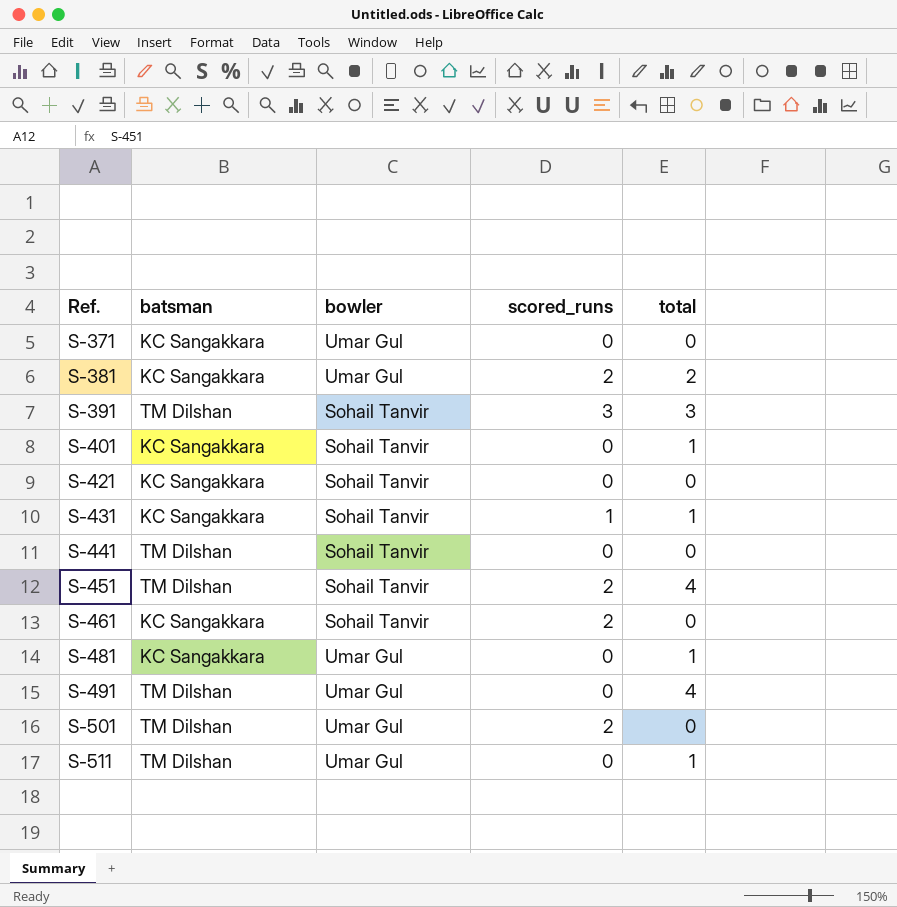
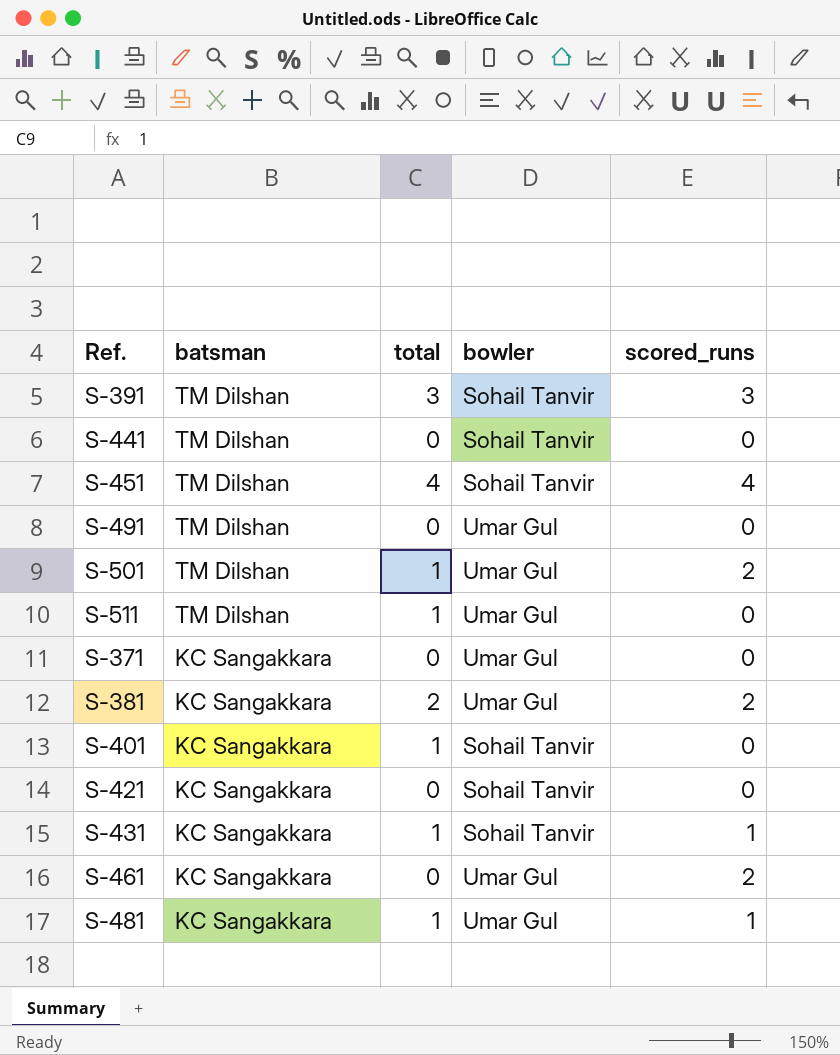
row order: Ref. ascending -> batsman descending
column total | position: 5 -> 3
S-451 | scored_runs: 2 -> 4
S-491 | total: 4 -> 0
S-501 | total: 0 -> 1
S-461 | bowler: Sohail Tanvir -> Umar Gul
S-481 | scored_runs: 0 -> 1

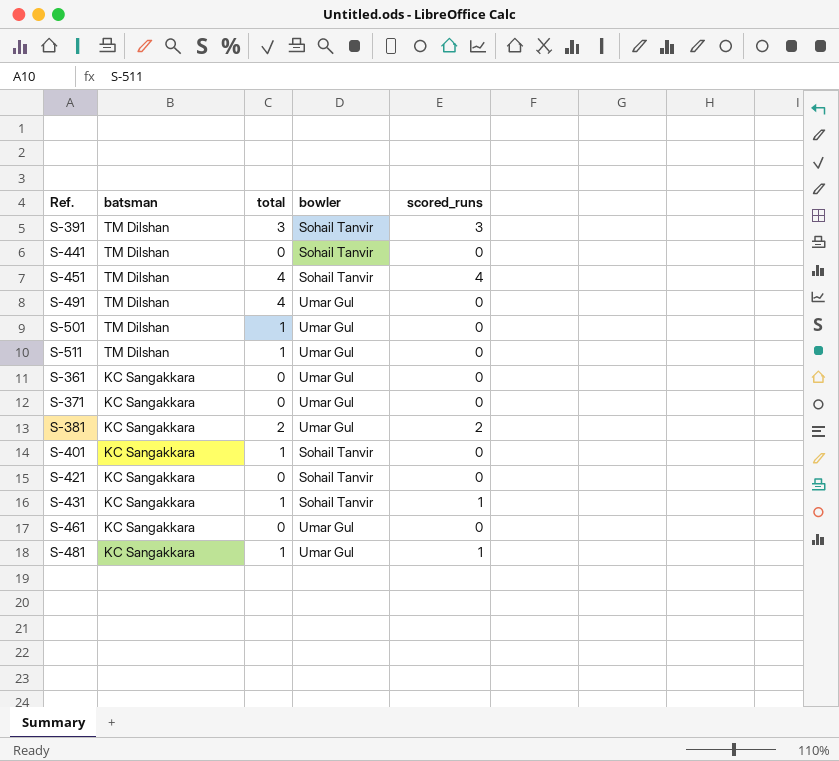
S-491 | total: 0 -> 4
S-501 | scored_runs: 2 -> 0
row S-361: none -> KC Sangakkara | 0 | Umar Gul | 0
S-461 | scored_runs: 2 -> 0

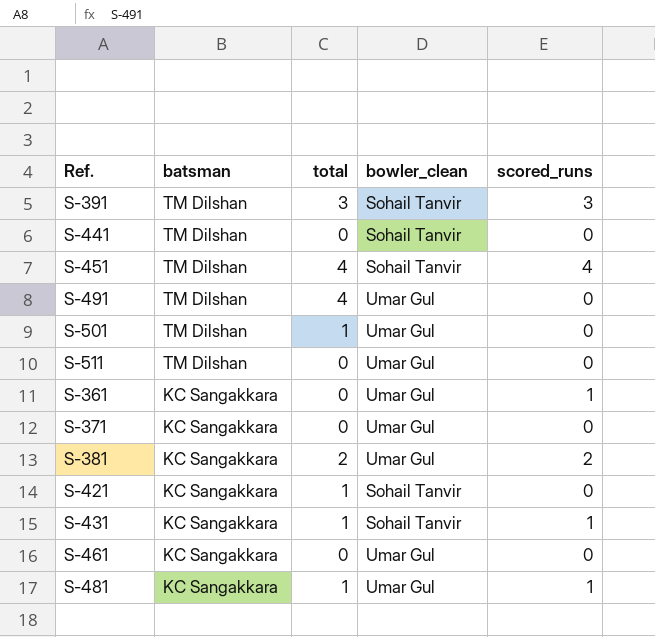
column name: bowler -> bowler_clean
row S-401: KC Sangakkara | 1 | Sohail Tanvir | 0 -> none
S-511 | total: 1 -> 0
S-361 | scored_runs: 0 -> 1
S-421 | total: 0 -> 1

